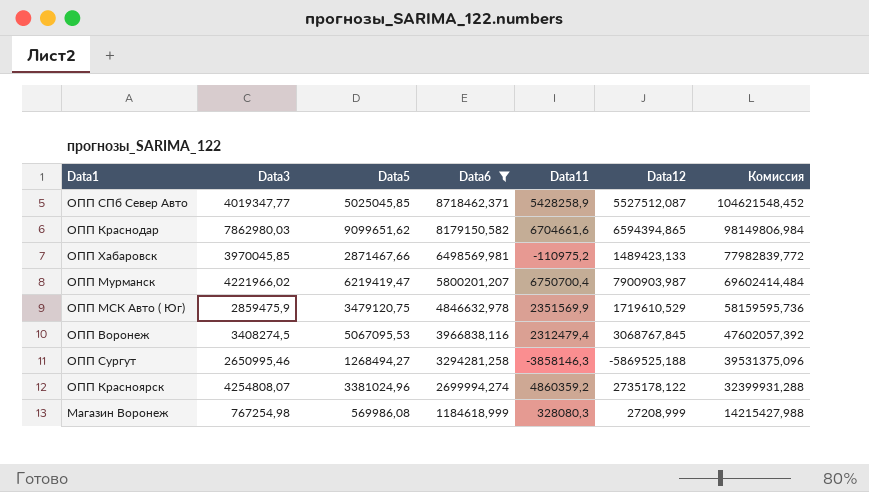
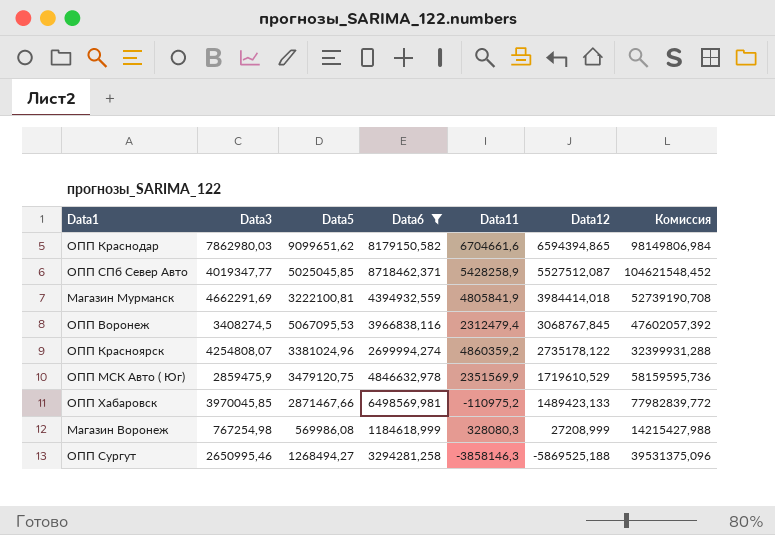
row order: Data6 descending -> Data12 descending
row ОПП Мурманск: 4221966,02 | 6219419,47 | 5800201,207 | 6750700,4 | 7900903,987 | 69602414,484 -> none
row Магазин Мурманск: none -> 4662291,69 | 3222100,81 | 4394932,559 | 4805841,9 | 3984414,018 | 52739190,708

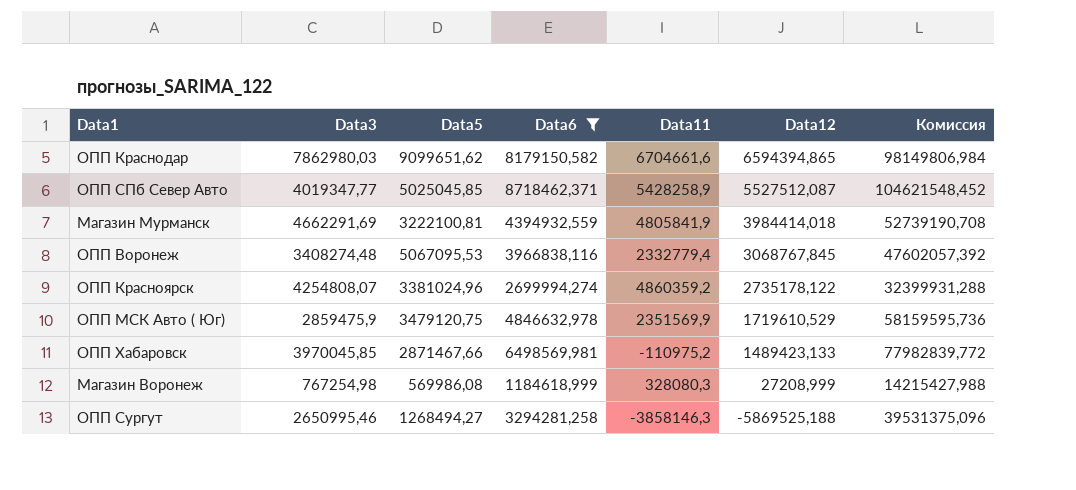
ОПП Воронеж | Data3: 3408274,5 -> 3408274,48
ОПП Воронеж | Data11: 2312479,4 -> 2332779,4

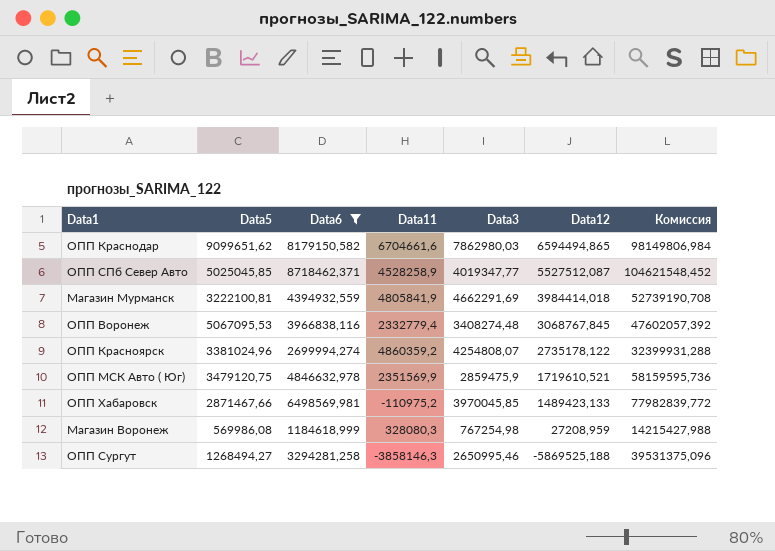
column Data3 | position: 2 -> 5
ОПП Краснодар | Data12: 6594394,865 -> 6594494,865
ОПП СПб Север Авто | Data11: 5428258,9 -> 4528258,9
ОПП МСК Авто ( Юг) | Data12: 1719610,529 -> 1719610,521
Магазин Воронеж | Data12: 27208,999 -> 27208,959

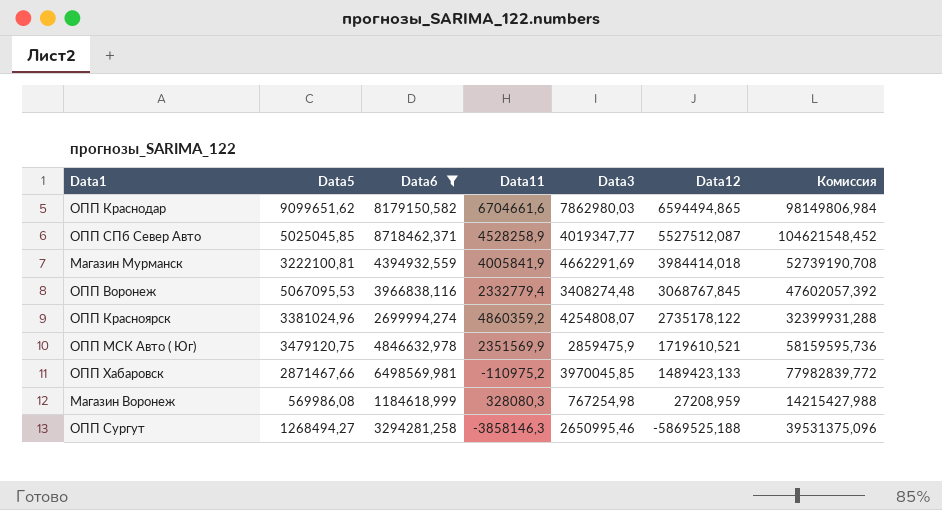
Магазин Мурманск | Data11: 4805841,9 -> 4005841,9

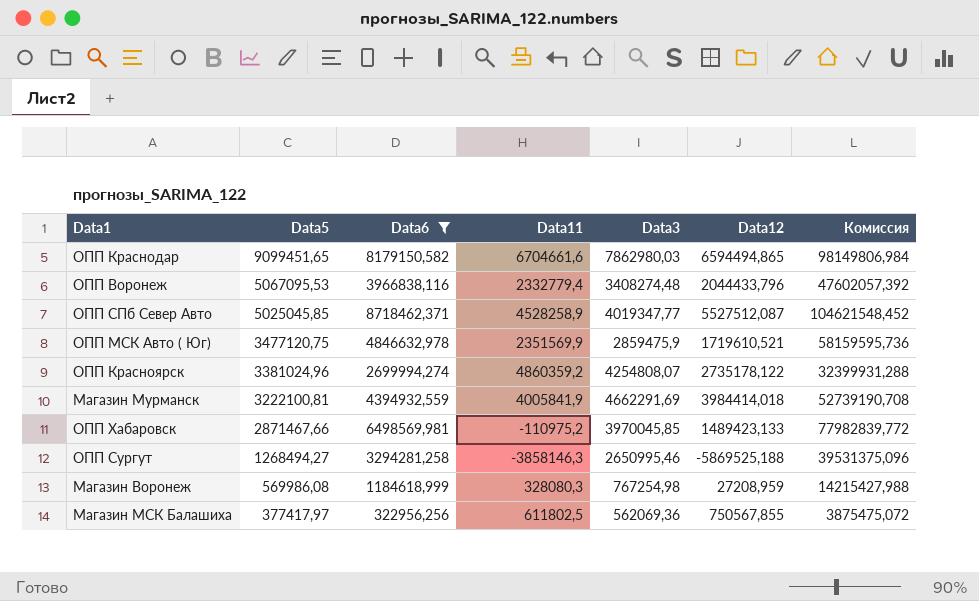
row order: Data12 descending -> Data5 descending
ОПП Краснодар | Data5: 9099651,62 -> 9099451,65
ОПП Воронеж | Data12: 3068767,845 -> 2044433,796
ОПП МСК Авто ( Юг) | Data5: 3479120,75 -> 3477120,75
row Магазин МСК Балашиха: none -> 377417,97 | 322956,256 | 611802,5 | 562069,36 | 750567,855 | 3875475,072

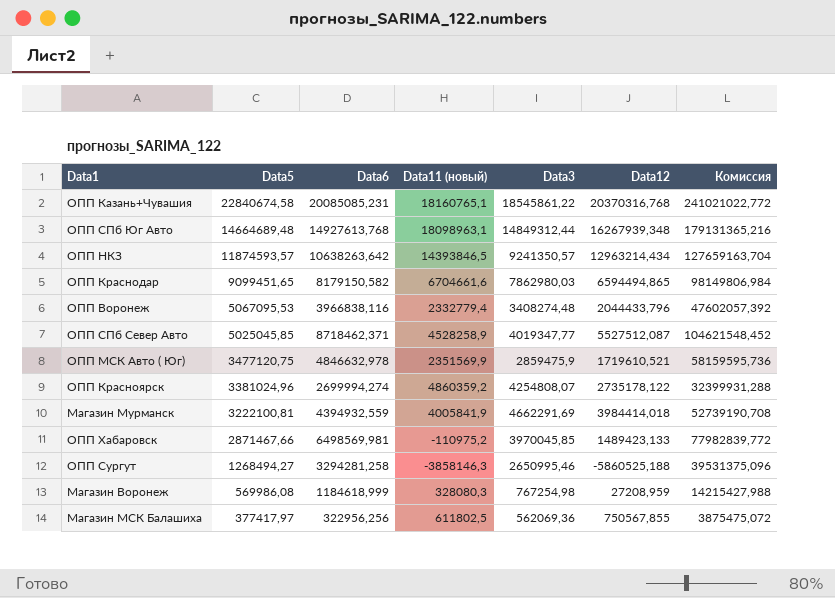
filter: Data6 <= 8718462,371 -> none
column name: Data11 -> Data11 (новый)
ОПП Сургут | Data12: -5869525,188 -> -5860525,188

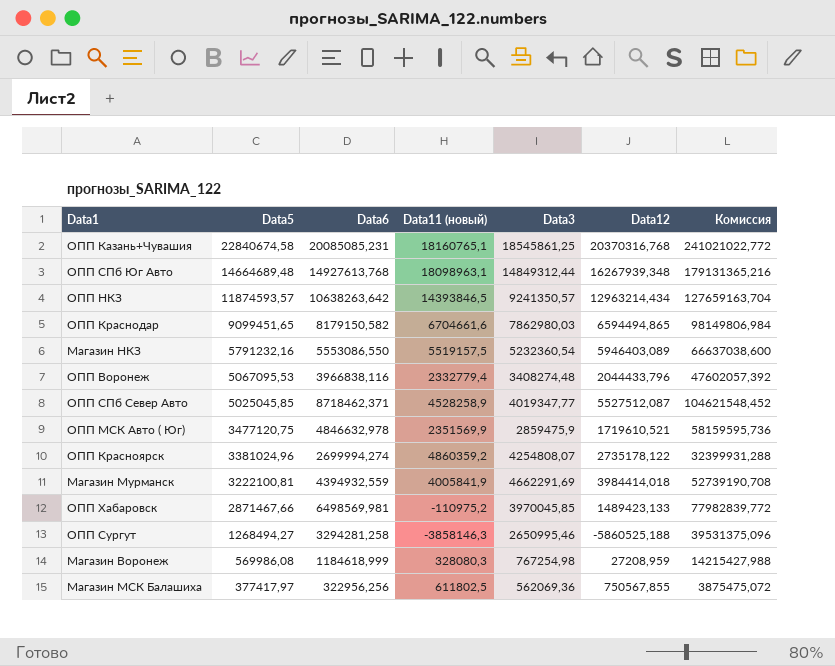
ОПП Казань+Чувашия | Data3: 18545861,22 -> 18545861,25
row Магазин НКЗ: none -> 5791232,16 | 5553086,550 | 5519157,5 | 5232360,54 | 5946403,089 | 66637038,600

